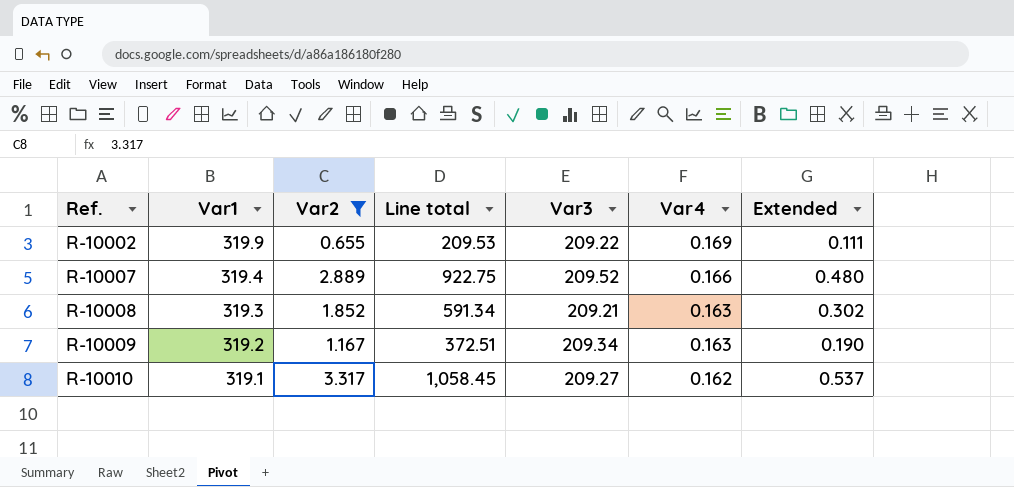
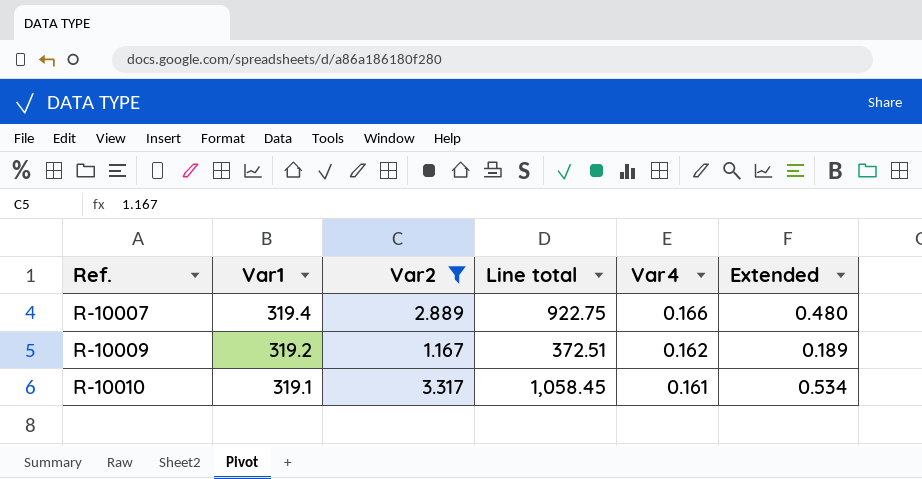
column Var3 | position: 5 -> none
row R-10002: 319.9 | 0.655 | 209.53 | 209.22 | 0.169 | 0.111 -> none
row R-10008: 319.3 | 1.852 | 591.34 | 209.21 | 0.163 | 0.302 -> none
R-10009 | Var4: 0.163 -> 0.162
R-10009 | Extended: 0.190 -> 0.189
R-10010 | Var4: 0.162 -> 0.161
R-10010 | Extended: 0.537 -> 0.534

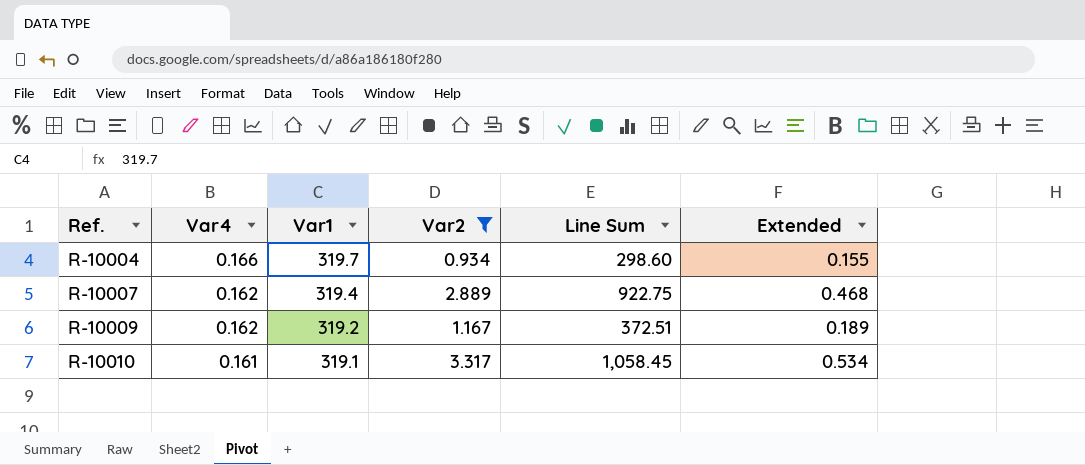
column Var4 | position: 5 -> 2
column name: Line total -> Line Sum
row R-10004: none -> 0.166 | 319.7 | 0.934 | 298.60 | 0.155
R-10007 | Var4: 0.166 -> 0.162
R-10007 | Extended: 0.480 -> 0.468

